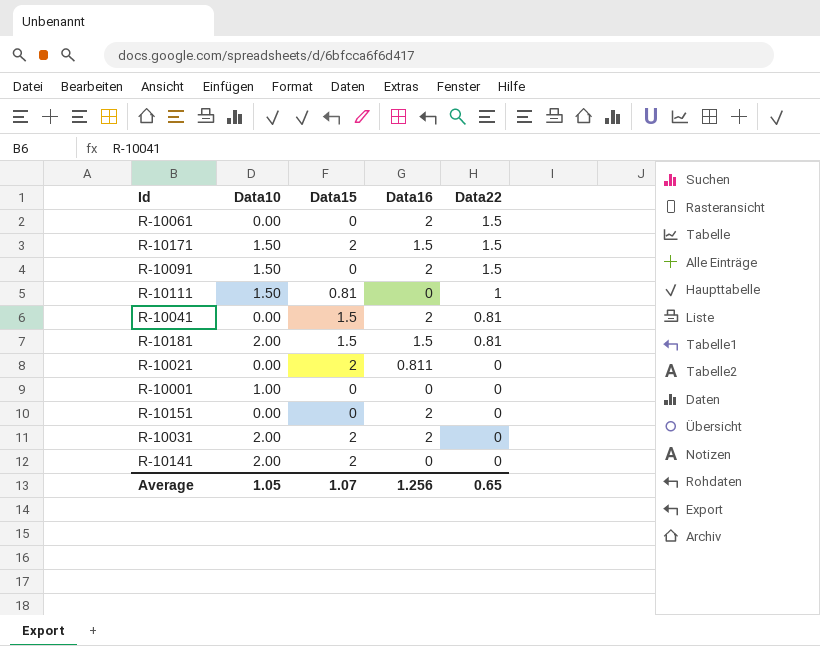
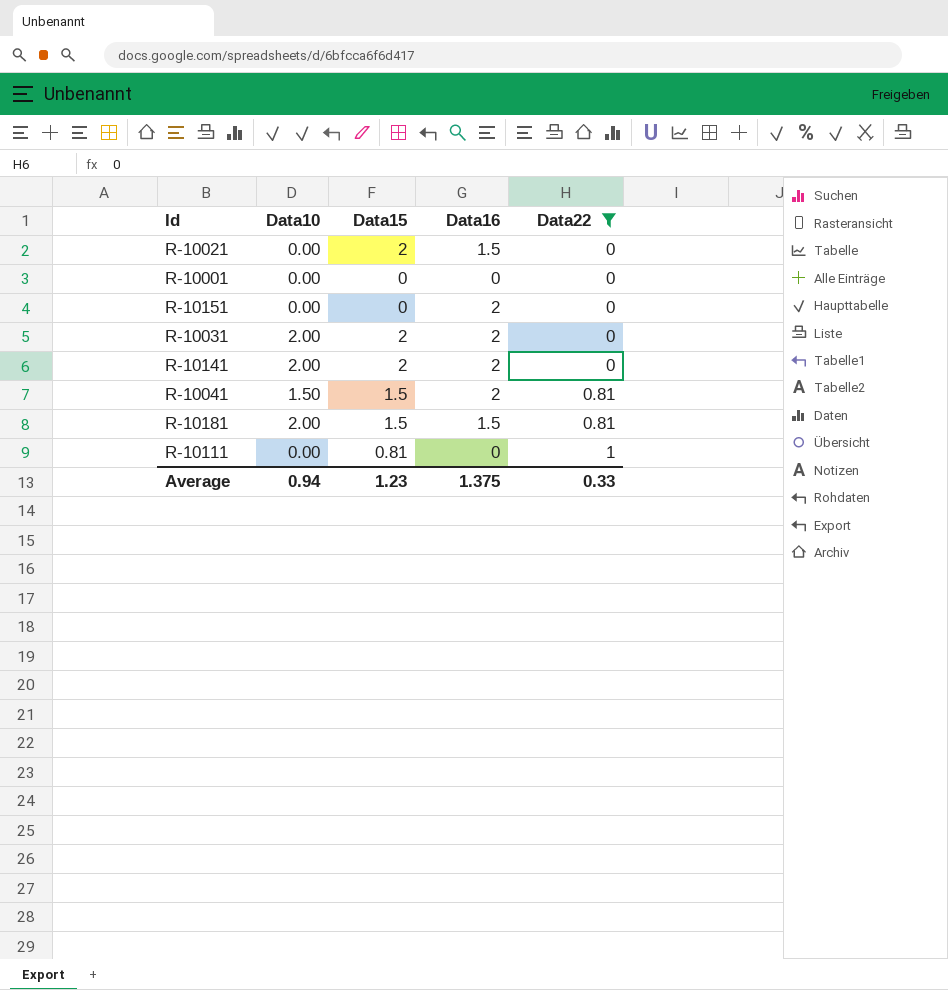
filter: none -> Data22 != 1.5
row order: Data22 descending -> Data22 ascending
R-10021 | Data16: 0.811 -> 1.5
R-10001 | Data10: 1.00 -> 0.00
R-10141 | Data16: 0 -> 2
R-10041 | Data10: 0.00 -> 1.50
R-10111 | Data10: 1.50 -> 0.00
Average | Data10: 1.05 -> 0.94
Average | Data15: 1.07 -> 1.23
Average | Data16: 1.256 -> 1.375
Average | Data22: 0.65 -> 0.33

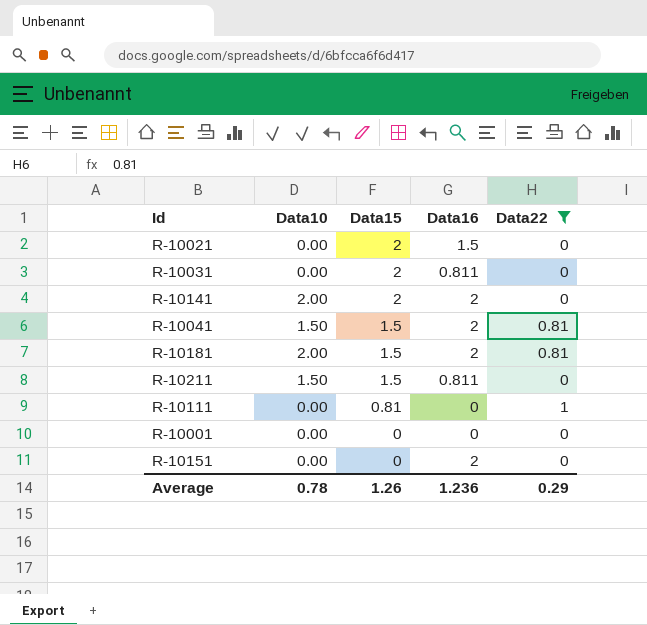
row order: Data22 ascending -> Data15 descending
R-10031 | Data10: 2.00 -> 0.00
R-10031 | Data16: 2 -> 0.811
R-10181 | Data16: 1.5 -> 2
row R-10211: none -> 1.50 | 1.5 | 0.811 | 0
Average | Data10: 0.94 -> 0.78
Average | Data15: 1.23 -> 1.26
Average | Data16: 1.375 -> 1.236
Average | Data22: 0.33 -> 0.29

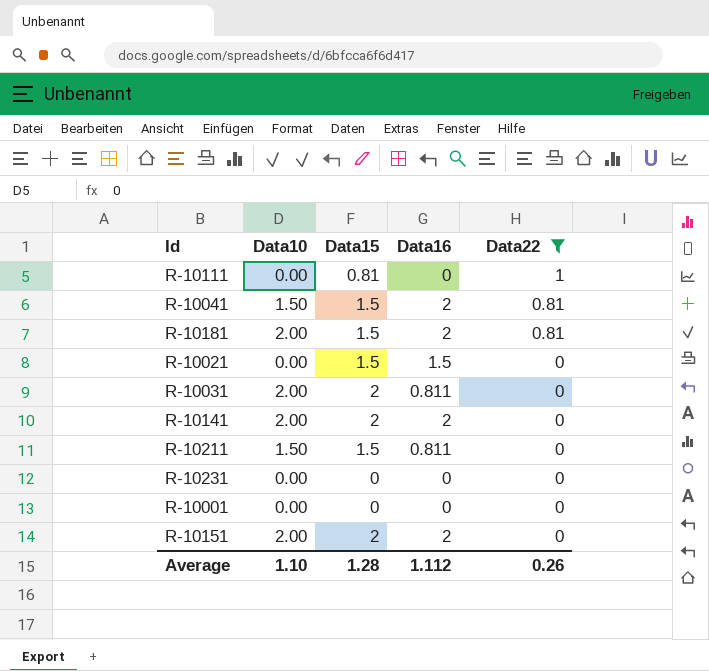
row order: Data15 descending -> Data22 descending
R-10021 | Data15: 2 -> 1.5
R-10031 | Data10: 0.00 -> 2.00
row R-10231: none -> 0.00 | 0 | 0 | 0
R-10151 | Data10: 0.00 -> 2.00
R-10151 | Data15: 0 -> 2
Average | Data10: 0.78 -> 1.10
Average | Data15: 1.26 -> 1.28
Average | Data16: 1.236 -> 1.112
Average | Data22: 0.29 -> 0.26

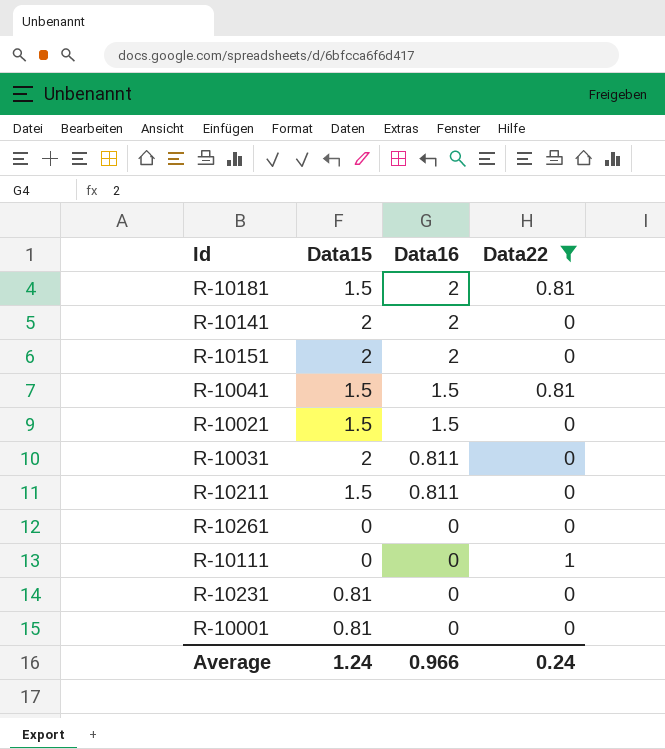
row order: Data22 descending -> Data16 descending
column Data10 | position: 2 -> none
R-10041 | Data16: 2 -> 1.5
row R-10261: none -> 0 | 0 | 0
R-10111 | Data15: 0.81 -> 0
R-10231 | Data15: 0 -> 0.81
R-10001 | Data15: 0 -> 0.81
Average | Data15: 1.28 -> 1.24
Average | Data16: 1.112 -> 0.966
Average | Data22: 0.26 -> 0.24

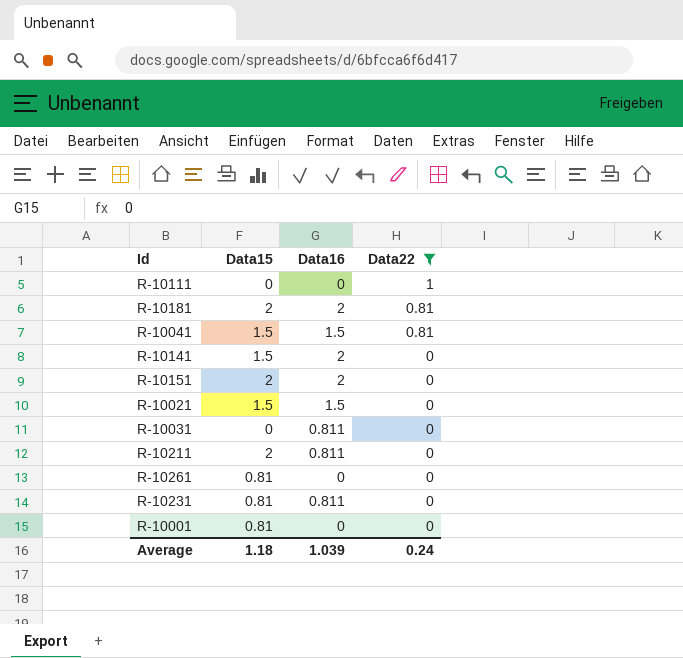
row order: Data16 descending -> Data22 descending
R-10181 | Data15: 1.5 -> 2
R-10141 | Data15: 2 -> 1.5
R-10031 | Data15: 2 -> 0
R-10211 | Data15: 1.5 -> 2
R-10261 | Data15: 0 -> 0.81
R-10231 | Data16: 0 -> 0.811
Average | Data15: 1.24 -> 1.18
Average | Data16: 0.966 -> 1.039

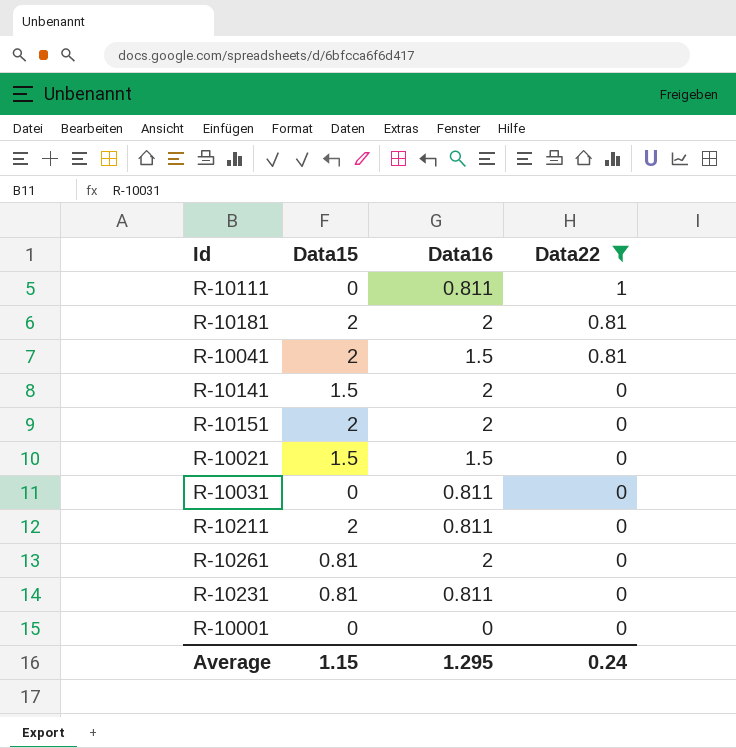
R-10111 | Data16: 0 -> 0.811
R-10041 | Data15: 1.5 -> 2
R-10261 | Data16: 0 -> 2
R-10001 | Data15: 0.81 -> 0
Average | Data15: 1.18 -> 1.15
Average | Data16: 1.039 -> 1.295

